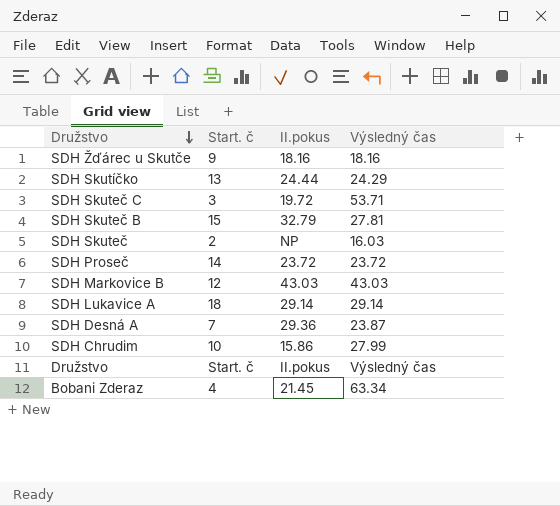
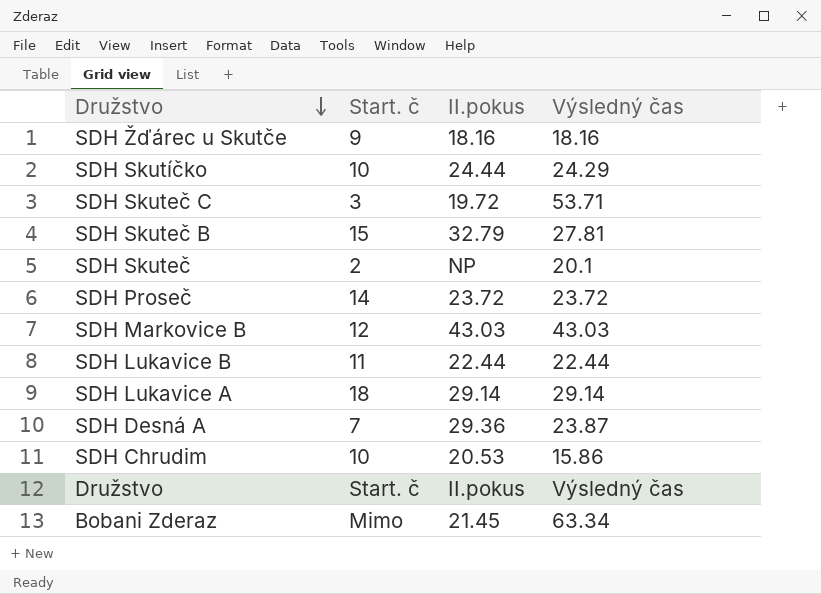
SDH Skutíčko | Start. č: 13 -> 10
SDH Skuteč | Výsledný čas: 16.03 -> 20.1
row SDH Lukavice B: none -> 11 | 22.44 | 22.44
SDH Chrudim | II.pokus: 15.86 -> 20.53
SDH Chrudim | Výsledný čas: 27.99 -> 15.86
Bobani Zderaz | Start. č: 4 -> Mimo

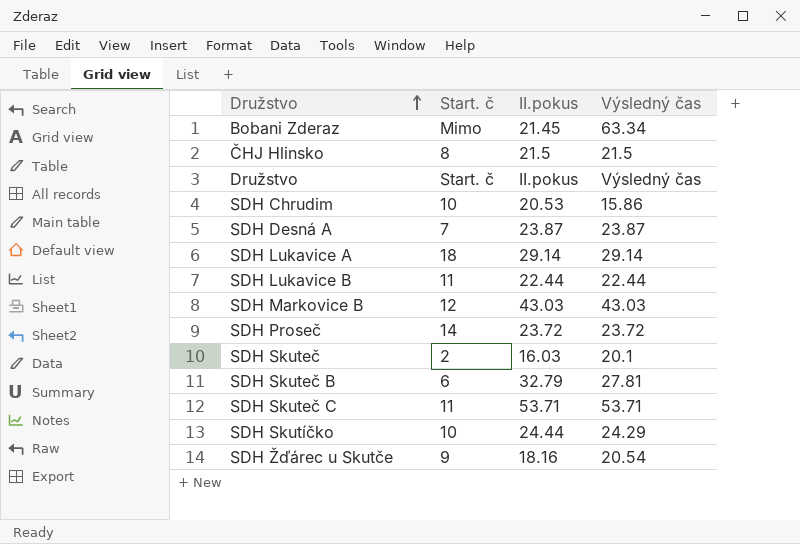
row order: Družstvo descending -> Družstvo ascending
row ČHJ Hlinsko: none -> 8 | 21.5 | 21.5
SDH Desná A | II.pokus: 29.36 -> 23.87
SDH Skuteč | II.pokus: NP -> 16.03
SDH Skuteč B | Start. č: 15 -> 6
SDH Skuteč C | Start. č: 3 -> 11
SDH Skuteč C | II.pokus: 19.72 -> 53.71
SDH Žďárec u Skutče | Výsledný čas: 18.16 -> 20.54

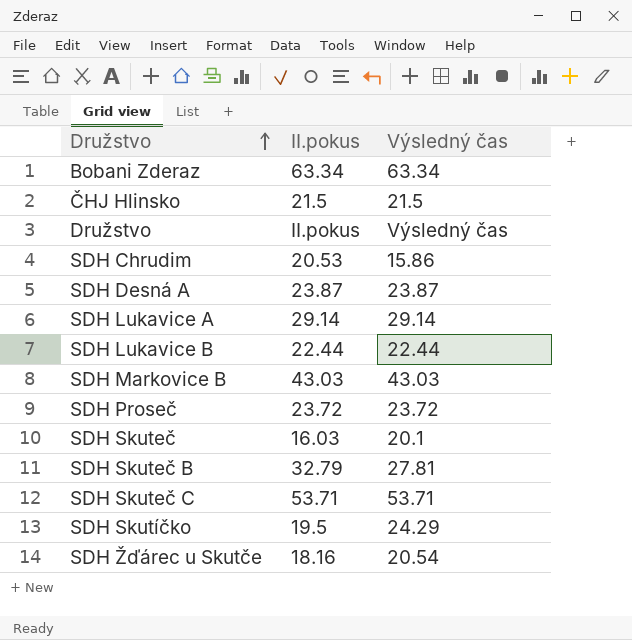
column Start. č | position: 2 -> none
Bobani Zderaz | II.pokus: 21.45 -> 63.34
SDH Skutíčko | II.pokus: 24.44 -> 19.5

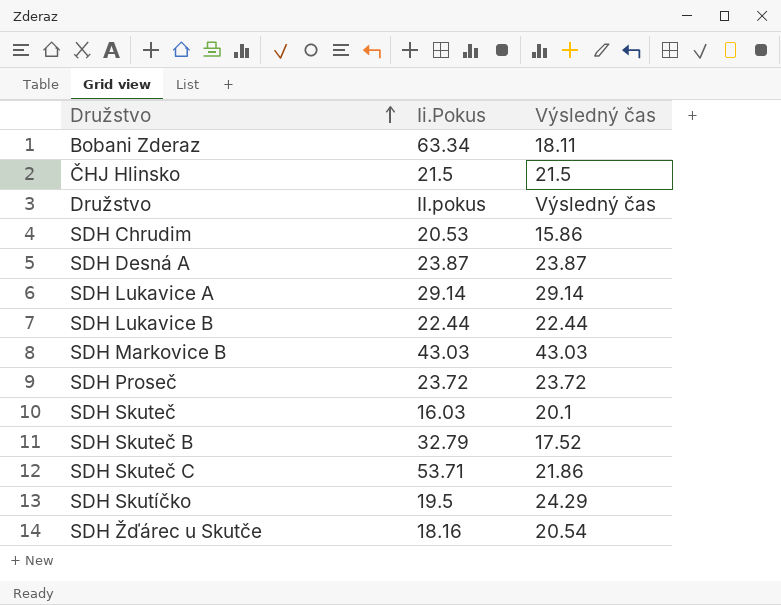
column name: II.pokus -> Ii.Pokus
Bobani Zderaz | Výsledný čas: 63.34 -> 18.11
SDH Skuteč B | Výsledný čas: 27.81 -> 17.52
SDH Skuteč C | Výsledný čas: 53.71 -> 21.86

